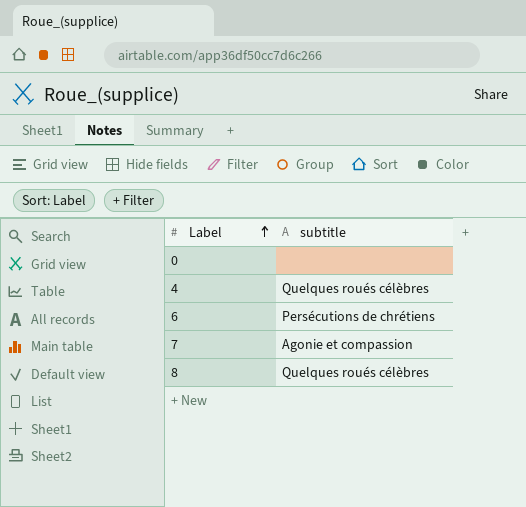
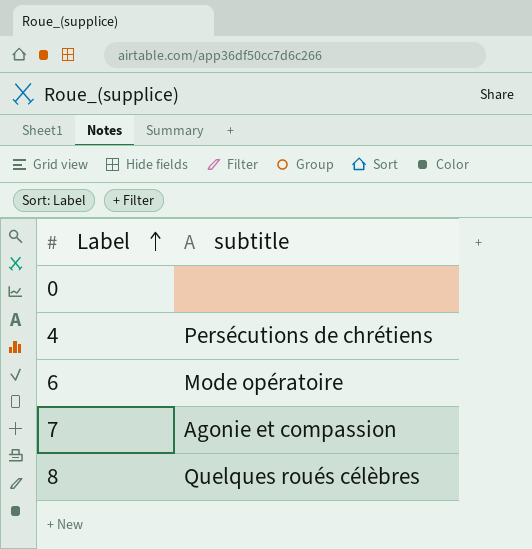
4 | subtitle: Quelques roués célèbres -> Persécutions de chrétiens
6 | subtitle: Persécutions de chrétiens -> Mode opératoire

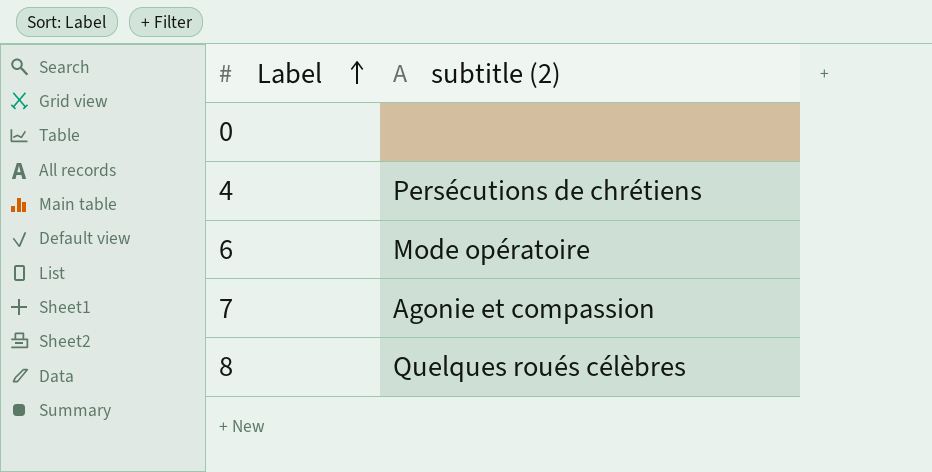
column name: subtitle -> subtitle (2)

